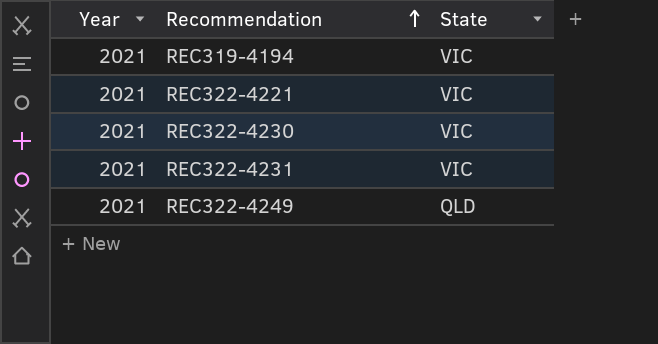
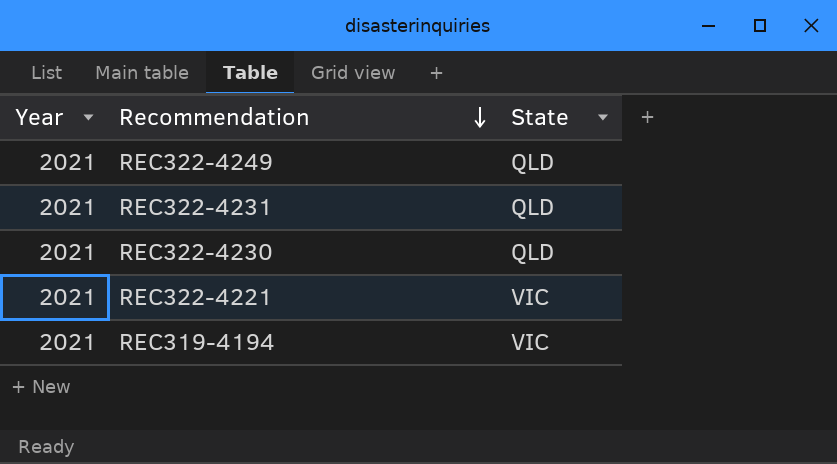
row order: Recommendation ascending -> Recommendation descending
REC322-4231 | State: VIC -> QLD
REC322-4230 | State: VIC -> QLD

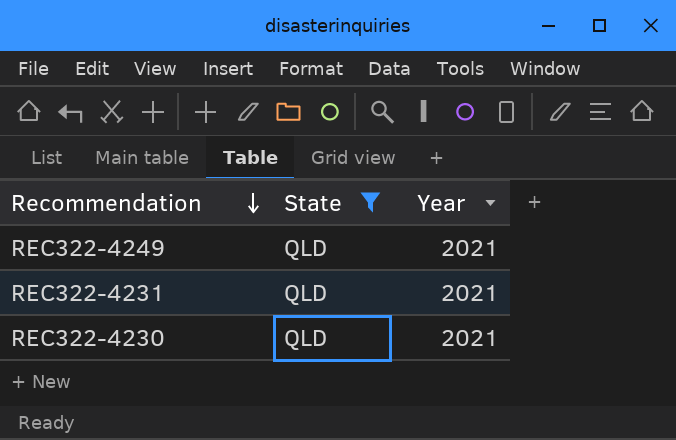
filter: none -> State = QLD
column Year | position: 1 -> 3

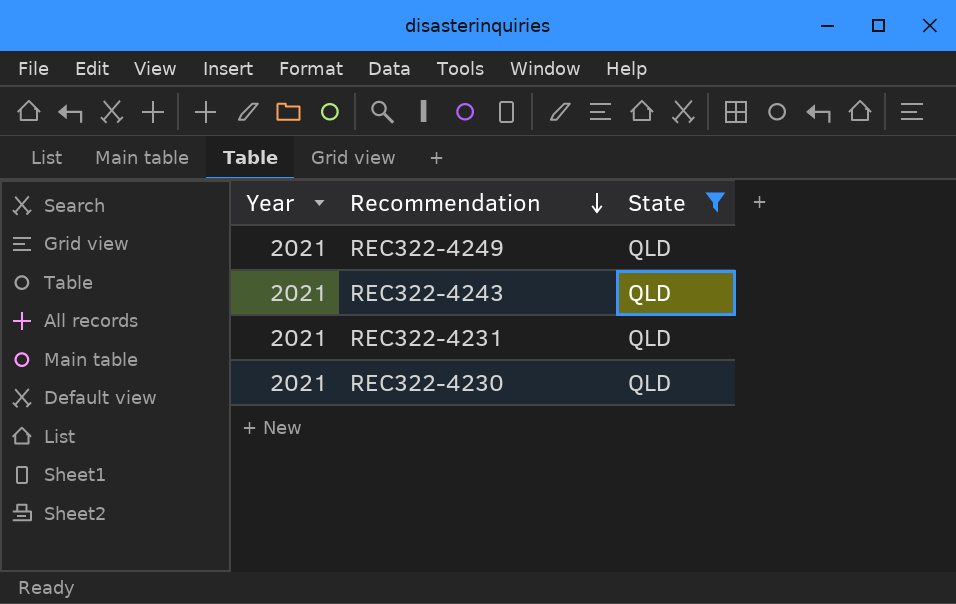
column Year | position: 3 -> 1
row REC322-4243: none -> 2021 | QLD

